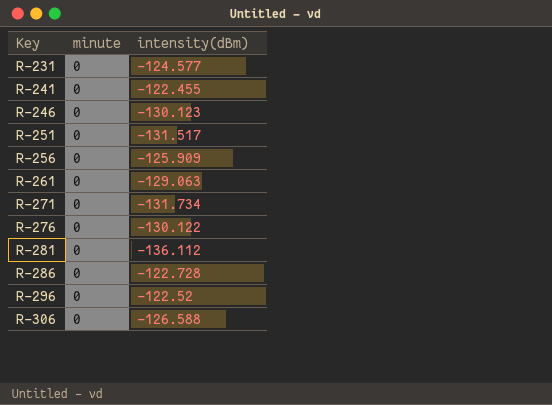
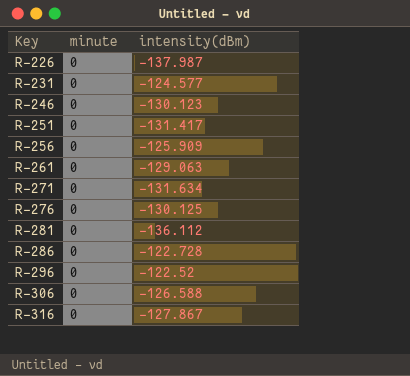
row R-241: 0 | -122.455 -> none
row R-226: none -> 0 | -137.987
R-251 | intensity(dBm): -131.517 -> -131.417
R-271 | intensity(dBm): -131.734 -> -131.634
R-276 | intensity(dBm): -130.122 -> -130.125
row R-316: none -> 0 | -127.867

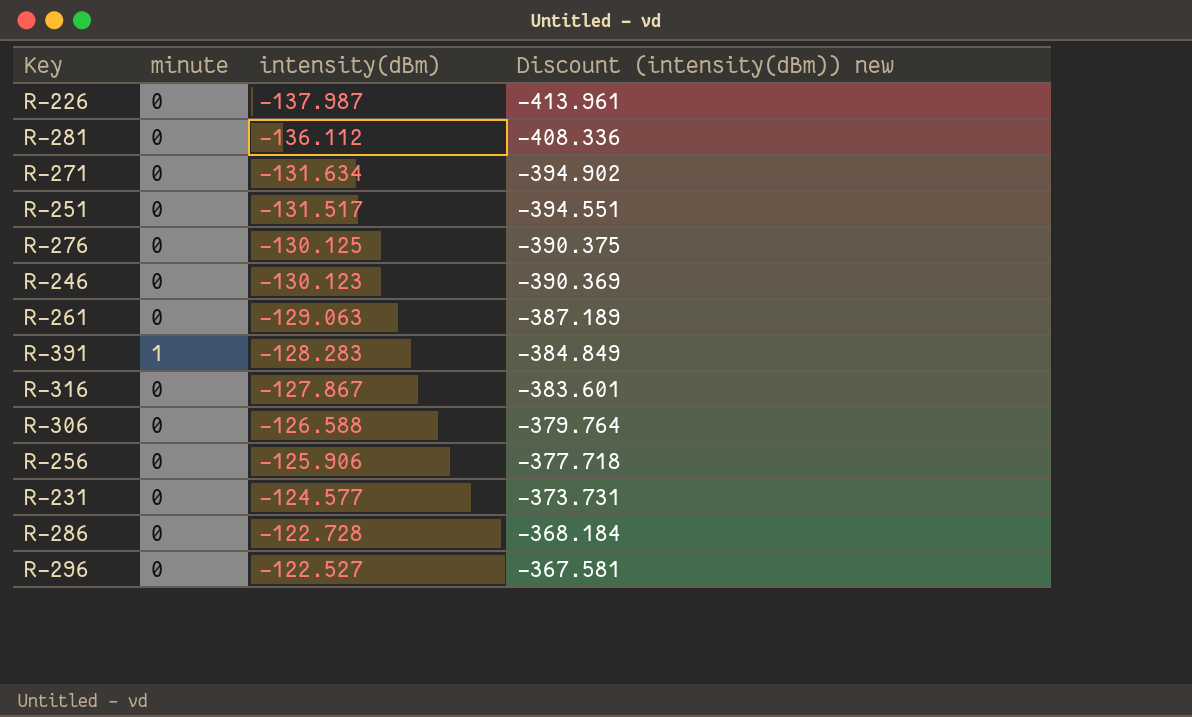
row order: Key ascending -> intensity(dBm) ascending
column Discount (intensity(dBm)) new | formula: none -> [intensity(dBm)] * 3
R-251 | intensity(dBm): -131.417 -> -131.517
row R-391: none -> 1 | -128.283 | -384.849
R-256 | intensity(dBm): -125.909 -> -125.906
R-296 | intensity(dBm): -122.52 -> -122.527

